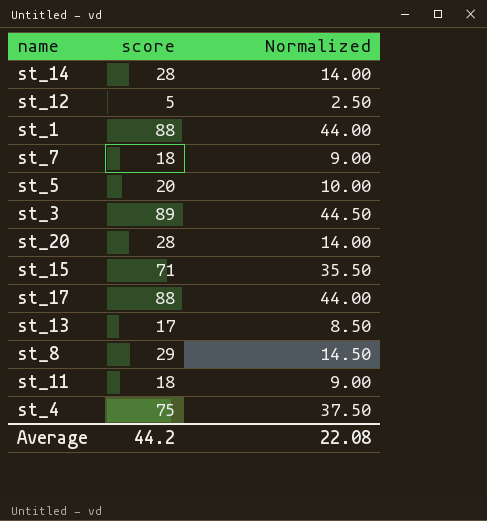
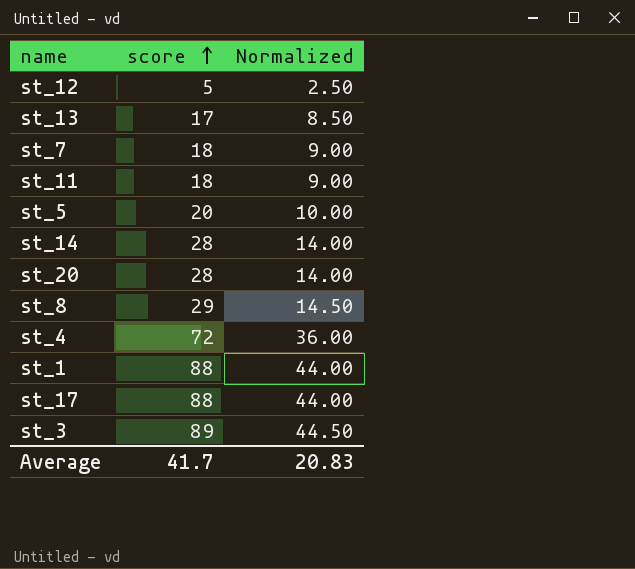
row order: none -> score ascending
row st_15: 71 | 35.50 -> none
st_4 | score: 75 -> 72
st_4 | Normalized: 37.50 -> 36.00
Average | score: 44.2 -> 41.7
Average | Normalized: 22.08 -> 20.83

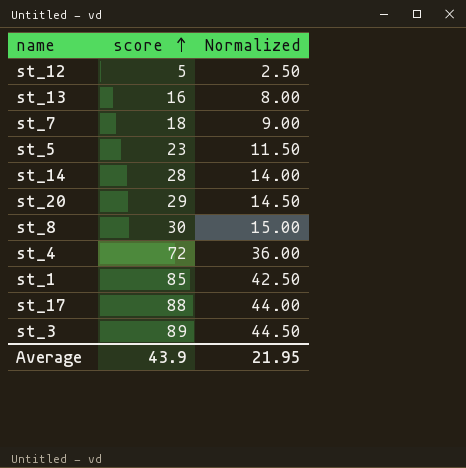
row st_11: 18 | 9.00 -> none
st_13 | score: 17 -> 16
st_13 | Normalized: 8.50 -> 8.00
st_5 | score: 20 -> 23
st_5 | Normalized: 10.00 -> 11.50
st_20 | score: 28 -> 29
st_20 | Normalized: 14.00 -> 14.50
st_8 | score: 29 -> 30
st_8 | Normalized: 14.50 -> 15.00
st_1 | score: 88 -> 85
st_1 | Normalized: 44.00 -> 42.50
Average | score: 41.7 -> 43.9
Average | Normalized: 20.83 -> 21.95

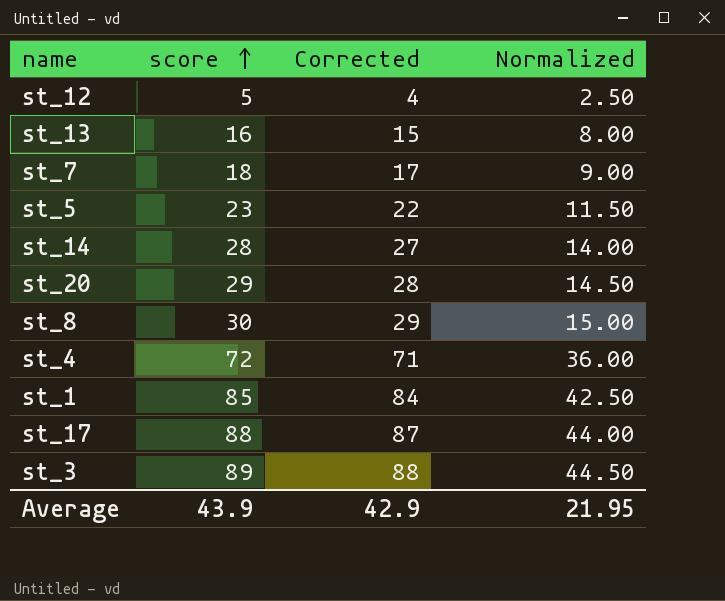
column Corrected | formula: none -> [score] - 1

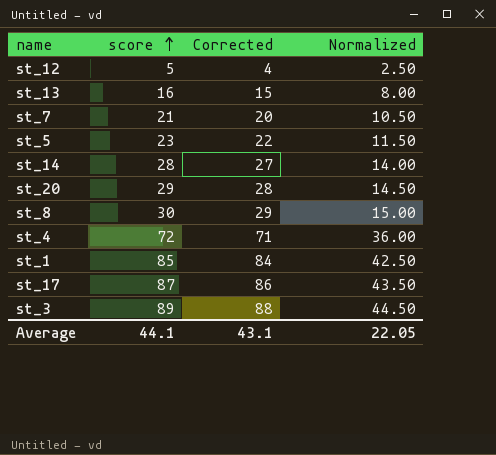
st_7 | score: 18 -> 21
st_7 | Corrected: 17 -> 20
st_7 | Normalized: 9.00 -> 10.50
st_17 | score: 88 -> 87
st_17 | Corrected: 87 -> 86
st_17 | Normalized: 44.00 -> 43.50
Average | score: 43.9 -> 44.1
Average | Corrected: 42.9 -> 43.1
Average | Normalized: 21.95 -> 22.05

